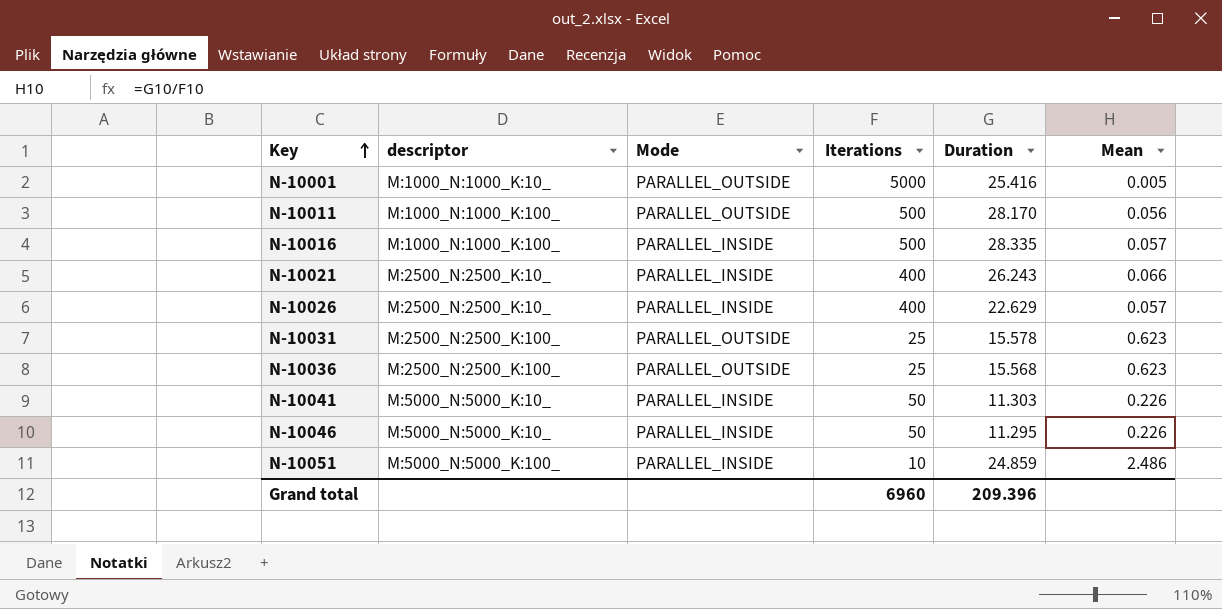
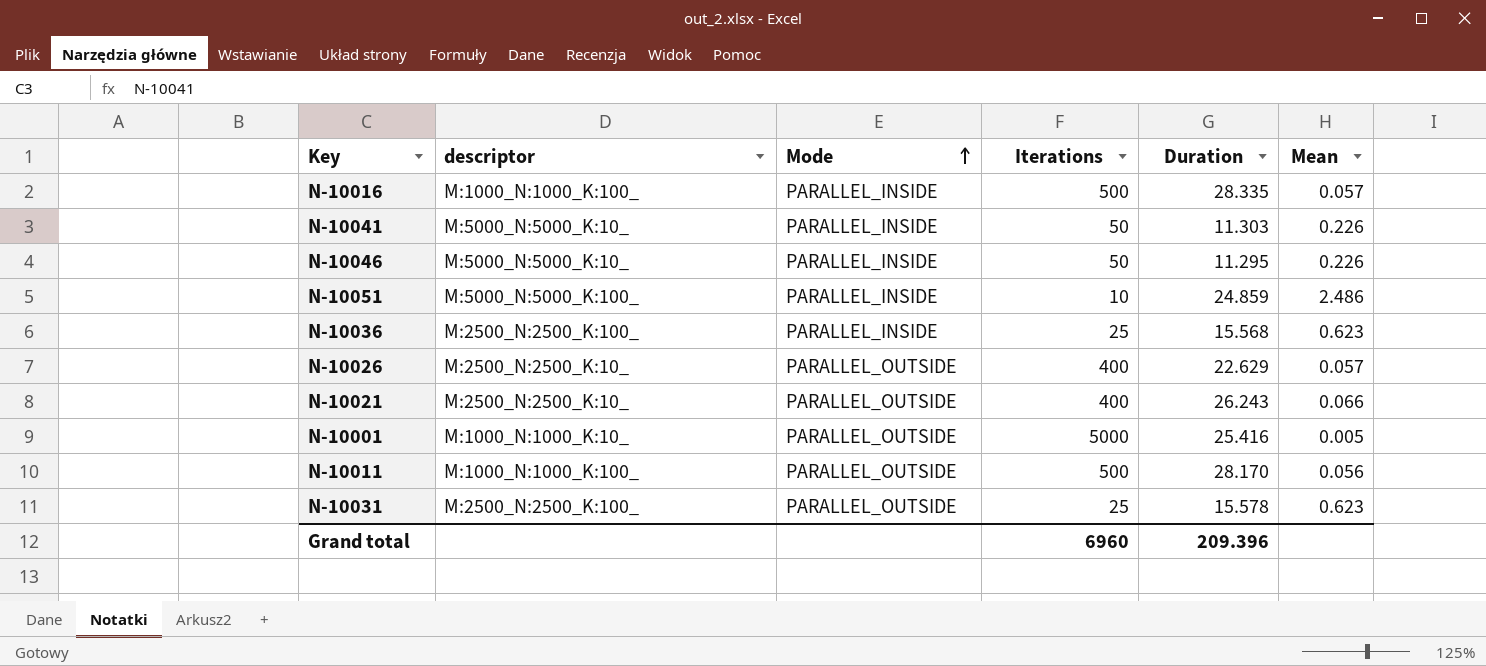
row order: Key ascending -> Mode ascending
N-10036 | Mode: PARALLEL_OUTSIDE -> PARALLEL_INSIDE
N-10026 | Mode: PARALLEL_INSIDE -> PARALLEL_OUTSIDE
N-10021 | Mode: PARALLEL_INSIDE -> PARALLEL_OUTSIDE

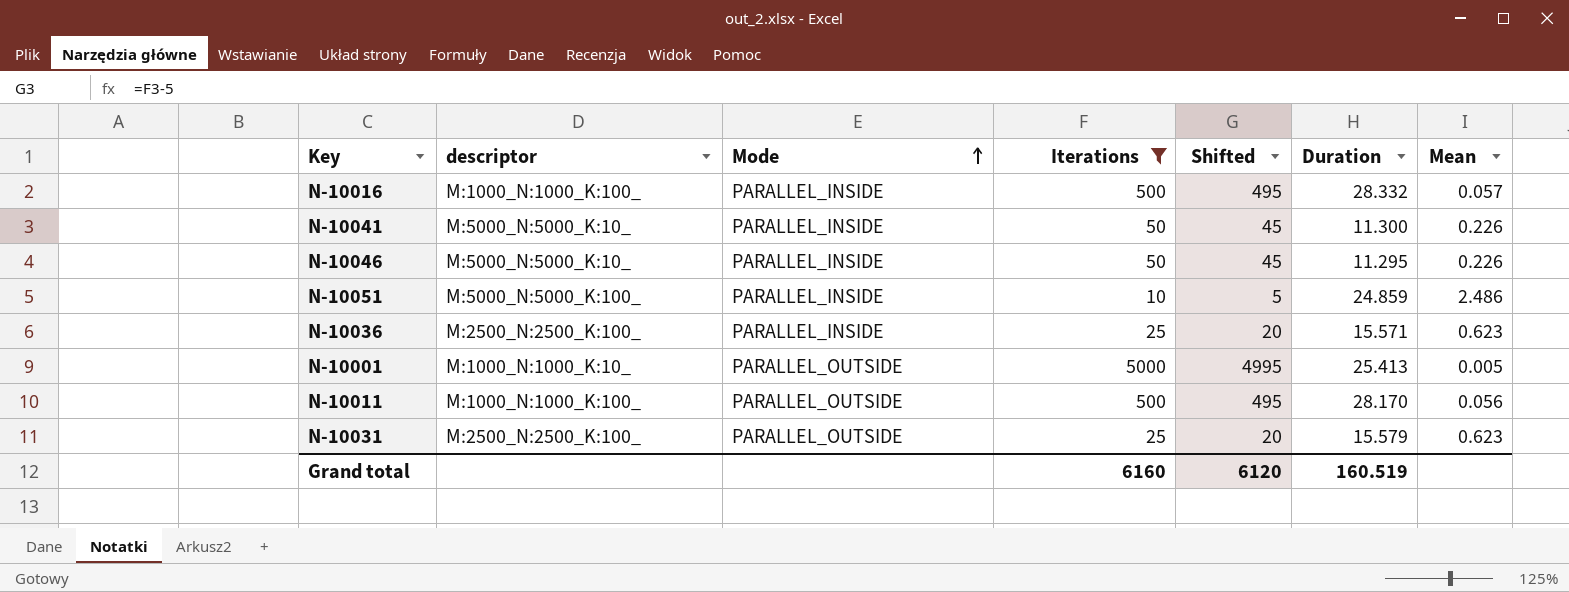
filter: none -> Iterations != 400
column Shifted | formula: none -> [Iterations] - 5
N-10016 | Duration: 28.335 -> 28.332
N-10041 | Duration: 11.303 -> 11.300
N-10036 | Duration: 15.568 -> 15.571
N-10001 | Duration: 25.416 -> 25.413
N-10031 | Duration: 15.578 -> 15.579
Grand total | Iterations: 6960 -> 6160
Grand total | Duration: 209.396 -> 160.519

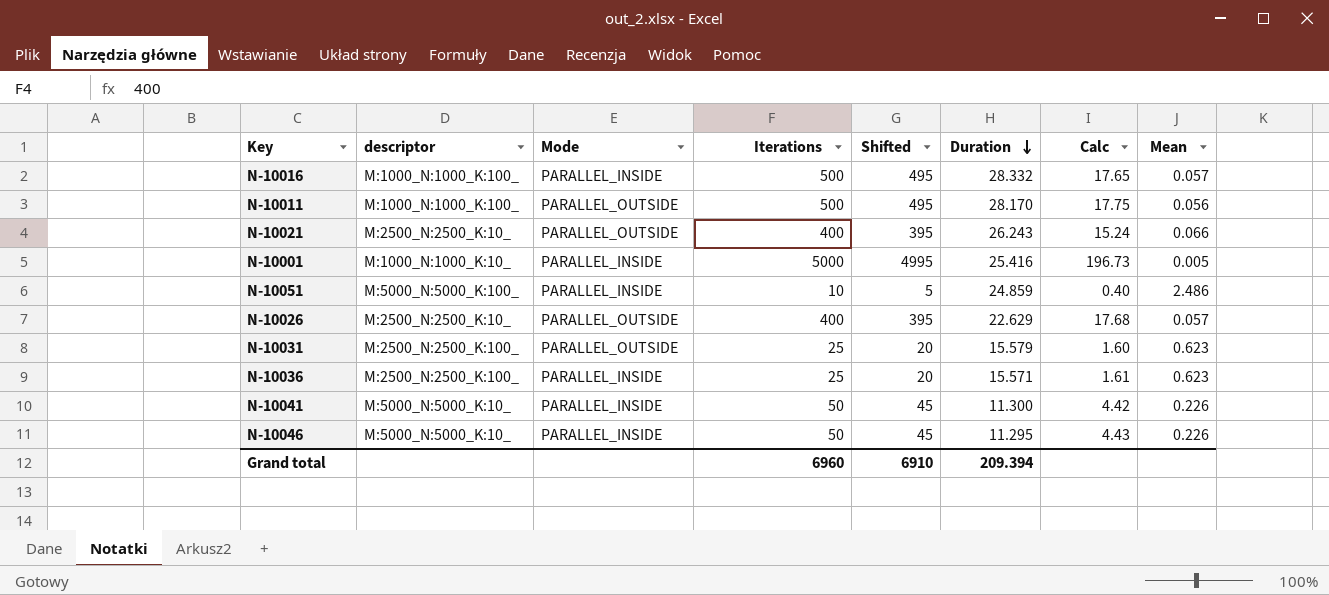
filter: Iterations != 400 -> none
row order: Mode ascending -> Duration descending
column Calc | formula: none -> [Iterations] / [Duration]
N-10001 | Mode: PARALLEL_OUTSIDE -> PARALLEL_INSIDE
N-10001 | Duration: 25.413 -> 25.416
Grand total | Iterations: 6160 -> 6960
Grand total | Shifted: 6120 -> 6910
Grand total | Duration: 160.519 -> 209.394

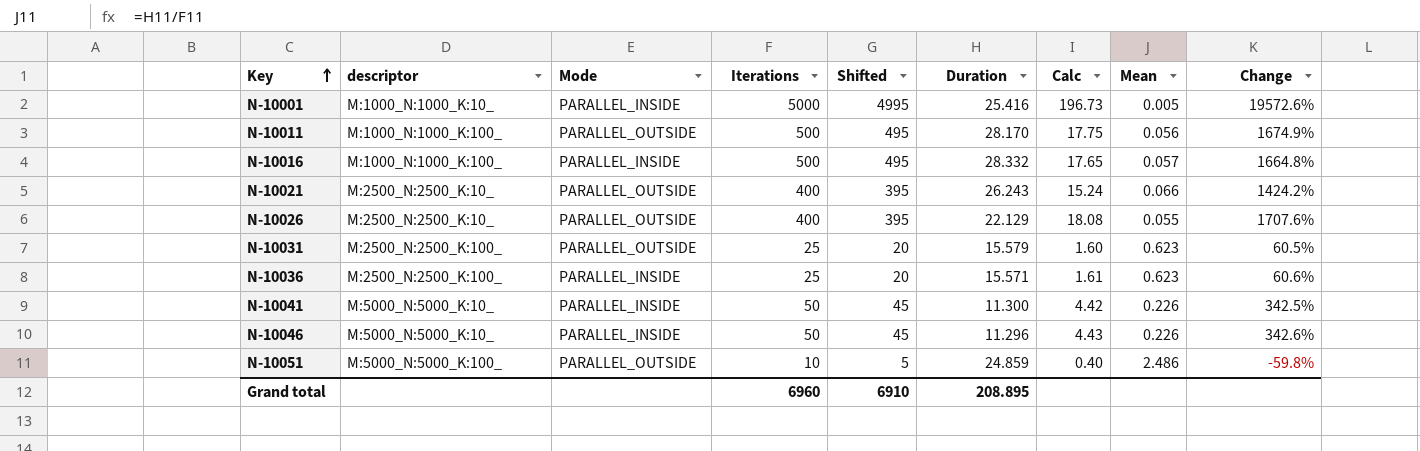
row order: Duration descending -> Key ascending
column Change | formula: none -> ([Iterations] - [Duration]) / [Duration]
N-10026 | Duration: 22.629 -> 22.129
N-10026 | Calc: 17.68 -> 18.08
N-10026 | Mean: 0.057 -> 0.055
N-10046 | Duration: 11.295 -> 11.296
N-10051 | Mode: PARALLEL_INSIDE -> PARALLEL_OUTSIDE
Grand total | Duration: 209.394 -> 208.895

